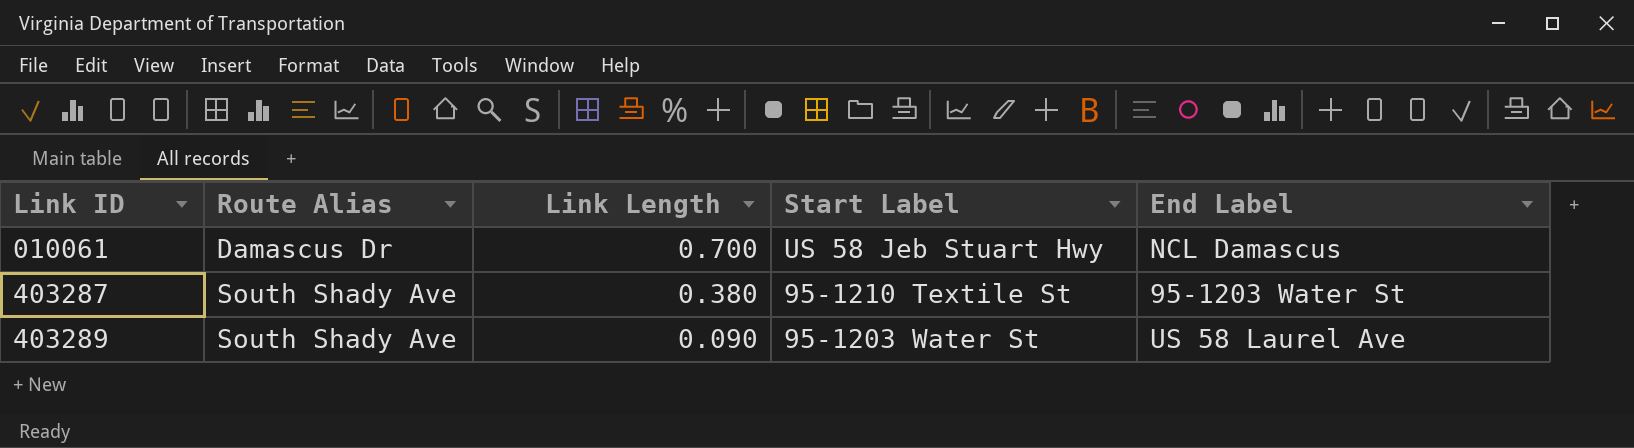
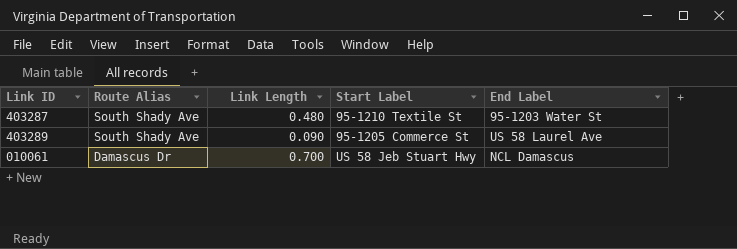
row order: Link ID ascending -> Route Alias descending
403287 | Link Length: 0.380 -> 0.480
403289 | Start Label: 95-1203 Water St -> 95-1205 Commerce St

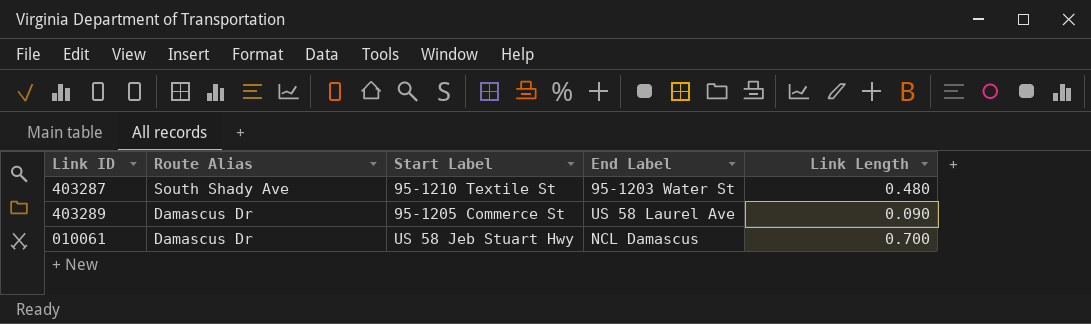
column Link Length | position: 3 -> 5
403289 | Route Alias: South Shady Ave -> Damascus Dr

